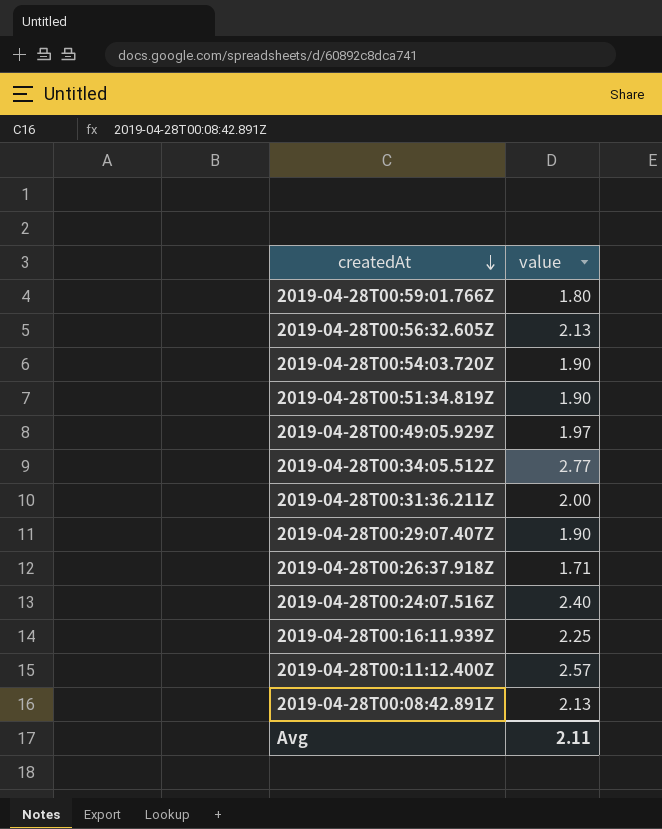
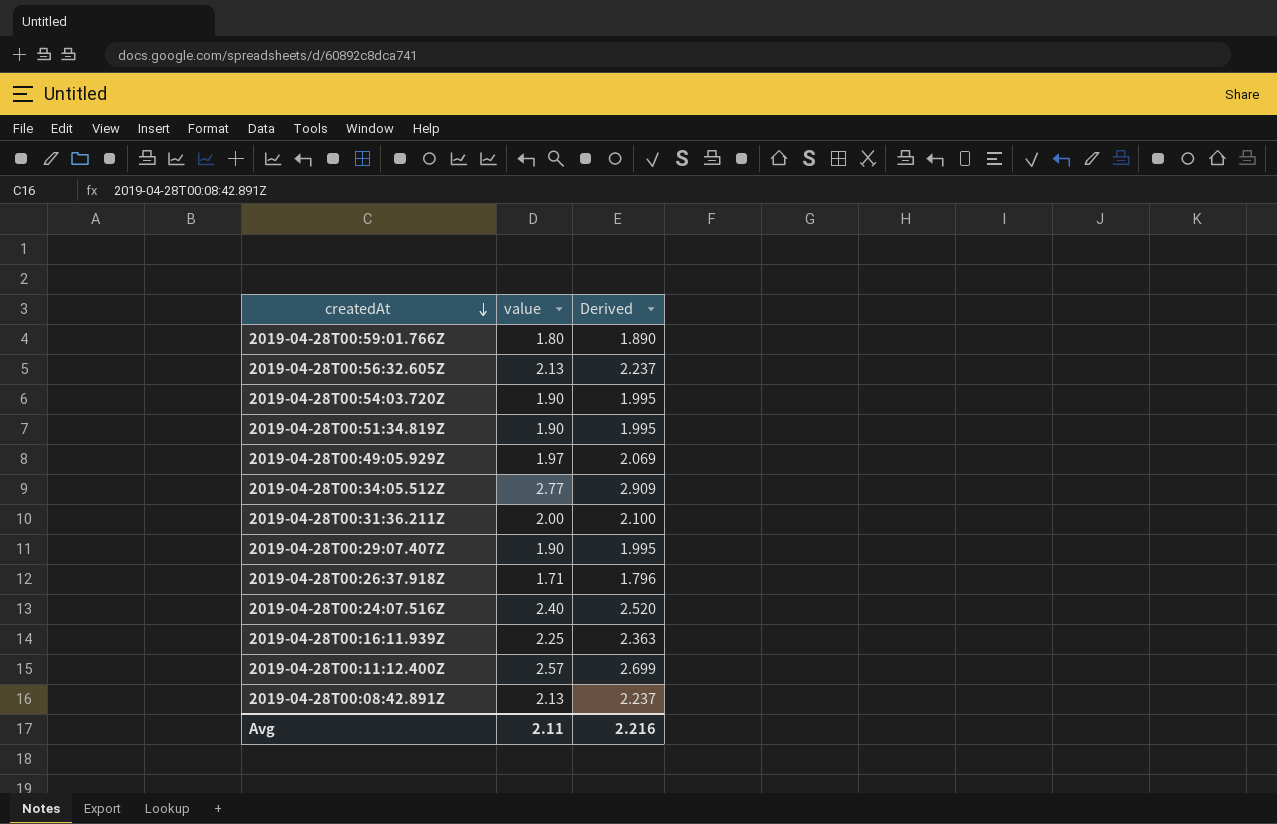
column Derived | formula: none -> [value] * 1.05

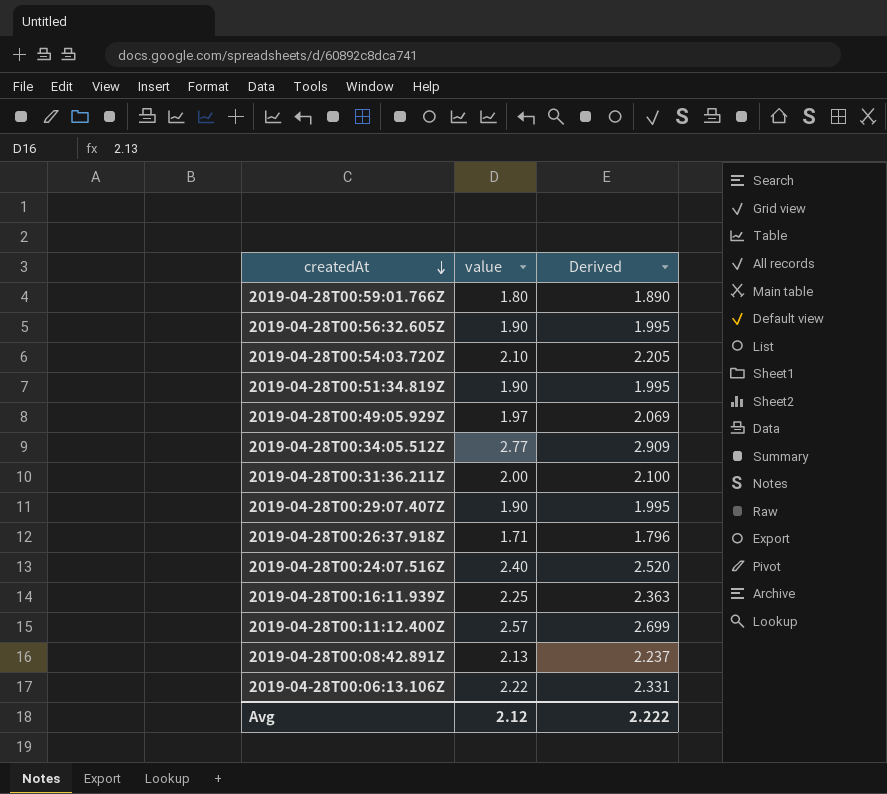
2019-04-28T00:56:32.605Z | value: 2.13 -> 1.90
2019-04-28T00:56:32.605Z | Derived: 2.237 -> 1.995
2019-04-28T00:54:03.720Z | value: 1.90 -> 2.10
2019-04-28T00:54:03.720Z | Derived: 1.995 -> 2.205
row 2019-04-28T00:06:13.106Z: none -> 2.22 | 2.331
Avg | value: 2.11 -> 2.12
Avg | Derived: 2.216 -> 2.222

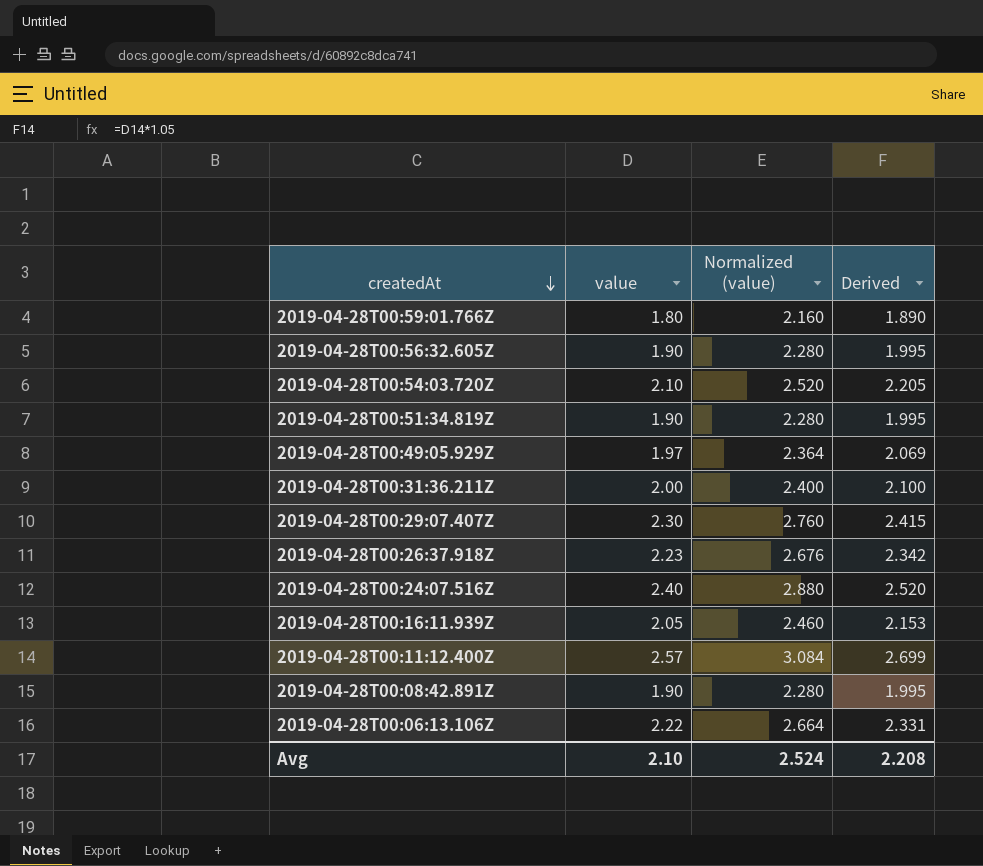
column Normalized (value) | formula: none -> [value] * 1.2
row 2019-04-28T00:34:05.512Z: 2.77 | 2.909 -> none
2019-04-28T00:29:07.407Z | value: 1.90 -> 2.30
2019-04-28T00:29:07.407Z | Derived: 1.995 -> 2.415
2019-04-28T00:26:37.918Z | value: 1.71 -> 2.23
2019-04-28T00:26:37.918Z | Derived: 1.796 -> 2.342
2019-04-28T00:16:11.939Z | value: 2.25 -> 2.05
2019-04-28T00:16:11.939Z | Derived: 2.363 -> 2.153
2019-04-28T00:08:42.891Z | value: 2.13 -> 1.90
2019-04-28T00:08:42.891Z | Derived: 2.237 -> 1.995
Avg | value: 2.12 -> 2.10
Avg | Derived: 2.222 -> 2.208

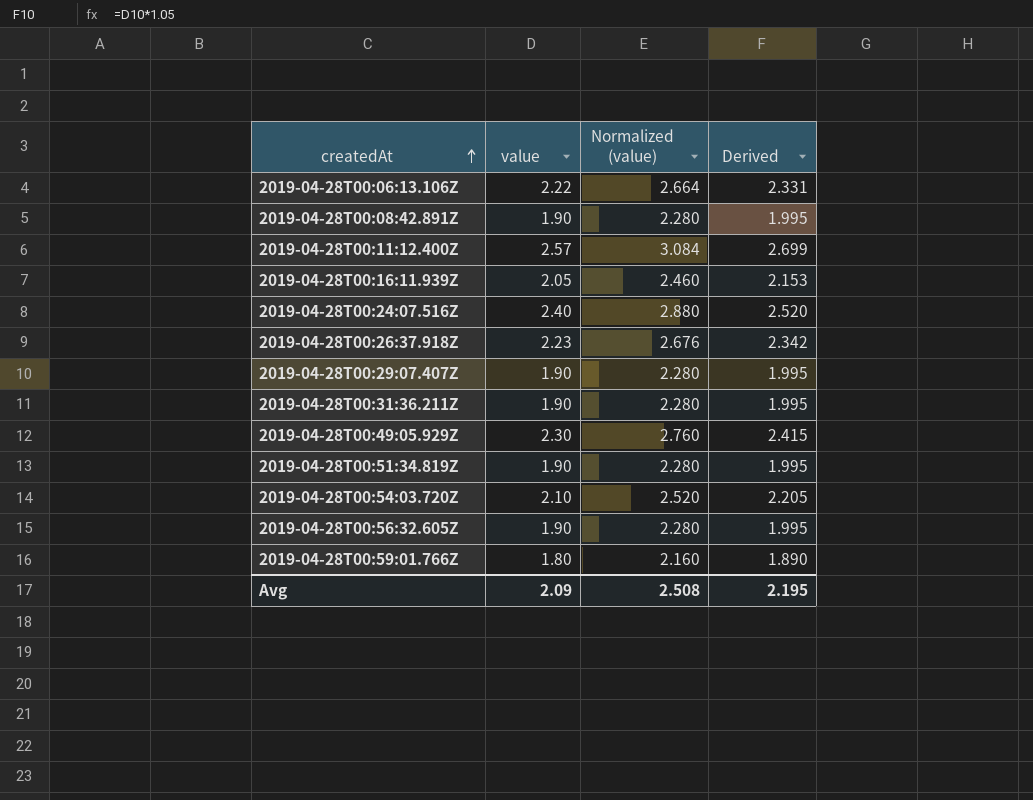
row order: createdAt descending -> createdAt ascending
2019-04-28T00:29:07.407Z | value: 2.30 -> 1.90
2019-04-28T00:29:07.407Z | Normalized (value): 2.760 -> 2.280
2019-04-28T00:29:07.407Z | Derived: 2.415 -> 1.995
2019-04-28T00:31:36.211Z | value: 2.00 -> 1.90
2019-04-28T00:31:36.211Z | Normalized (value): 2.400 -> 2.280
2019-04-28T00:31:36.211Z | Derived: 2.100 -> 1.995
2019-04-28T00:49:05.929Z | value: 1.97 -> 2.30
2019-04-28T00:49:05.929Z | Normalized (value): 2.364 -> 2.760
2019-04-28T00:49:05.929Z | Derived: 2.069 -> 2.415
Avg | value: 2.10 -> 2.09
Avg | Normalized (value): 2.524 -> 2.508
Avg | Derived: 2.208 -> 2.195

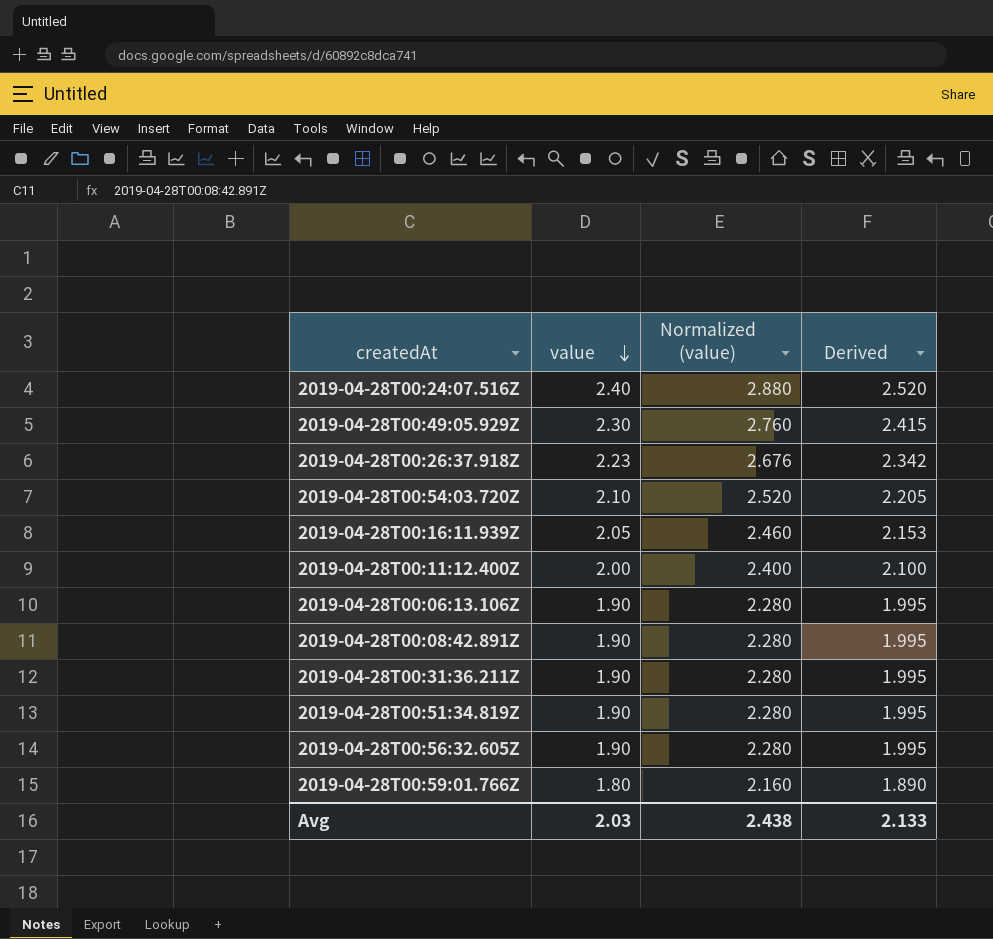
row order: createdAt ascending -> value descending
row 2019-04-28T00:29:07.407Z: 1.90 | 2.280 | 1.995 -> none
2019-04-28T00:11:12.400Z | value: 2.57 -> 2.00
2019-04-28T00:11:12.400Z | Normalized (value): 3.084 -> 2.400
2019-04-28T00:11:12.400Z | Derived: 2.699 -> 2.100
2019-04-28T00:06:13.106Z | value: 2.22 -> 1.90
2019-04-28T00:06:13.106Z | Normalized (value): 2.664 -> 2.280
2019-04-28T00:06:13.106Z | Derived: 2.331 -> 1.995
Avg | value: 2.09 -> 2.03
Avg | Normalized (value): 2.508 -> 2.438
Avg | Derived: 2.195 -> 2.133

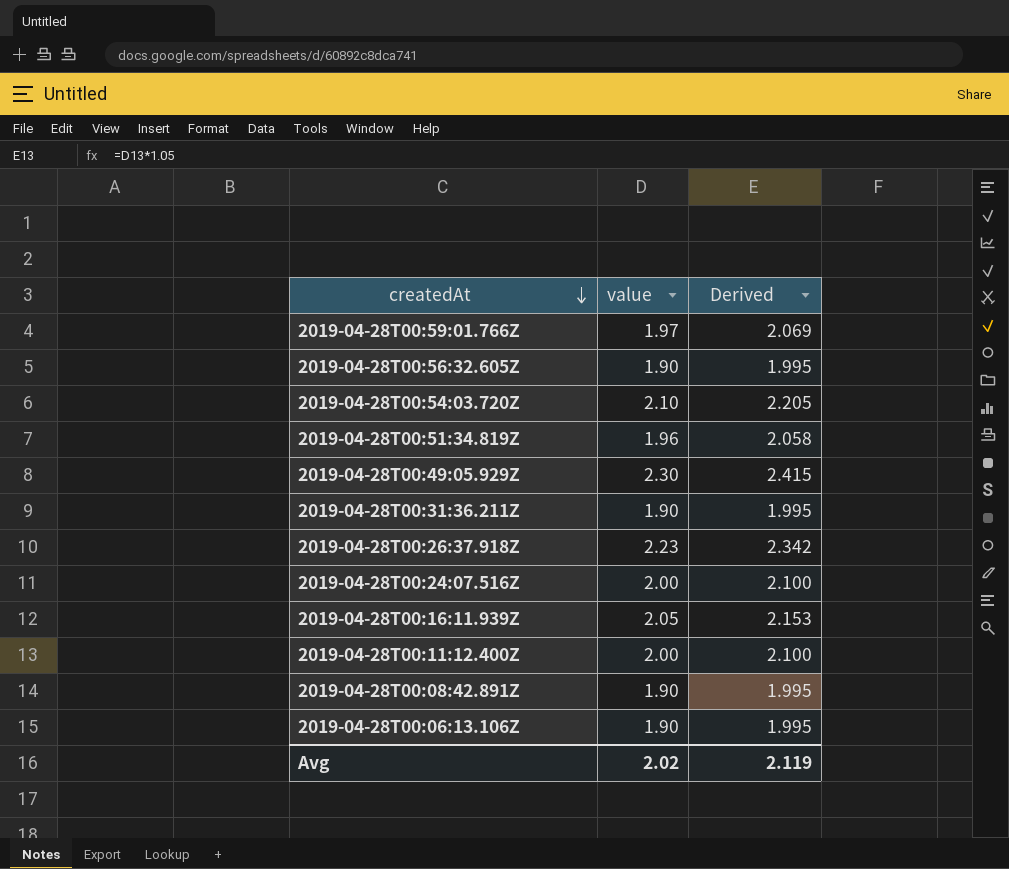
row order: value descending -> createdAt descending
column Normalized (value) | formula: [value] * 1.2 -> none
2019-04-28T00:59:01.766Z | value: 1.80 -> 1.97
2019-04-28T00:59:01.766Z | Derived: 1.890 -> 2.069
2019-04-28T00:51:34.819Z | value: 1.90 -> 1.96
2019-04-28T00:51:34.819Z | Derived: 1.995 -> 2.058
2019-04-28T00:24:07.516Z | value: 2.40 -> 2.00
2019-04-28T00:24:07.516Z | Derived: 2.520 -> 2.100
Avg | value: 2.03 -> 2.02
Avg | Derived: 2.133 -> 2.119

